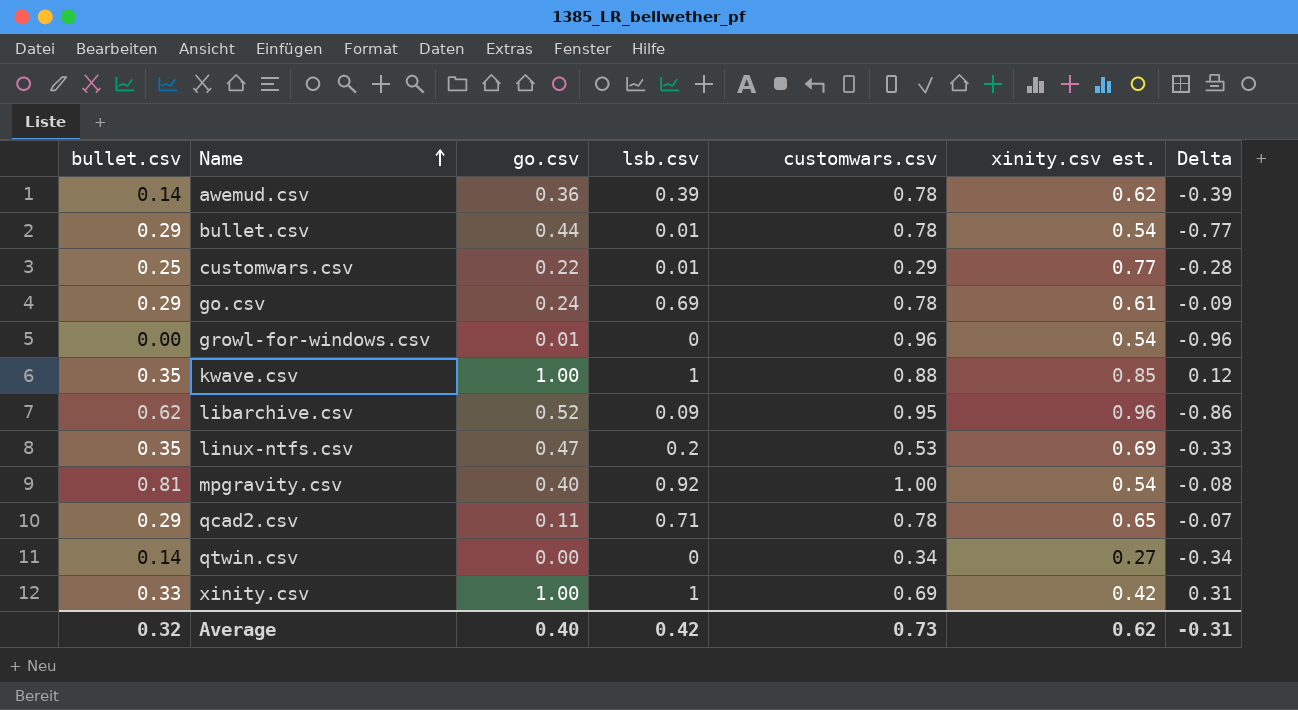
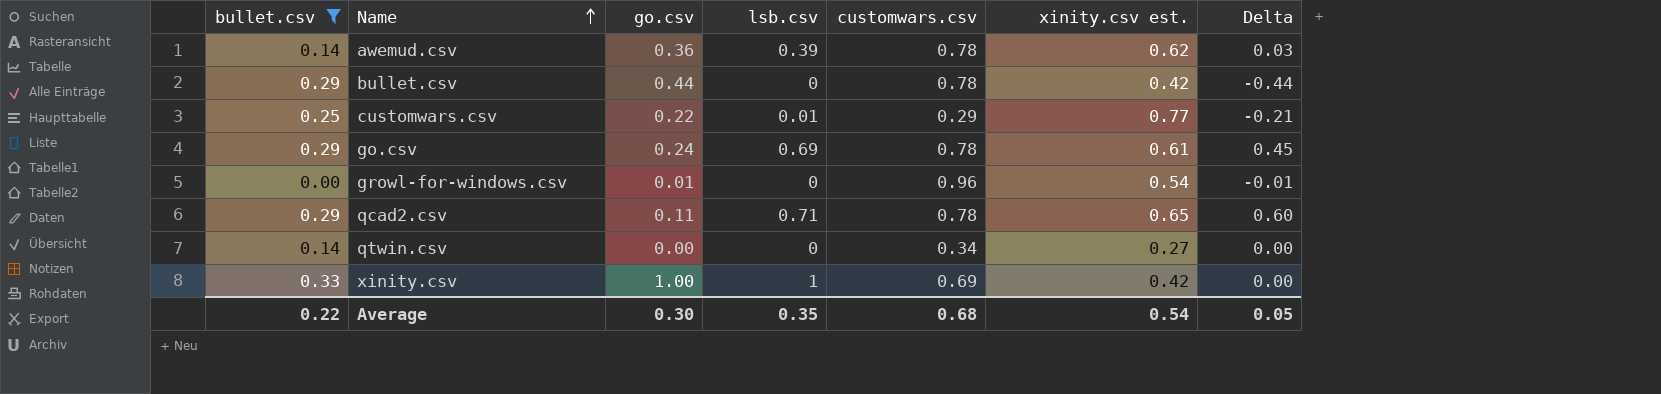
filter: none -> bullet.csv <= 0.33
column Delta | formula: [lsb.csv] - [customwars.csv] -> [lsb.csv] - [go.csv]
bullet.csv | lsb.csv: 0.01 -> 0
bullet.csv | xinity.csv est.: 0.54 -> 0.42
Average | bullet.csv: 0.32 -> 0.22
Average | go.csv: 0.40 -> 0.30
Average | lsb.csv: 0.42 -> 0.35
Average | customwars.csv: 0.73 -> 0.68
Average | xinity.csv est.: 0.62 -> 0.54
Average | Delta: -0.31 -> 0.05

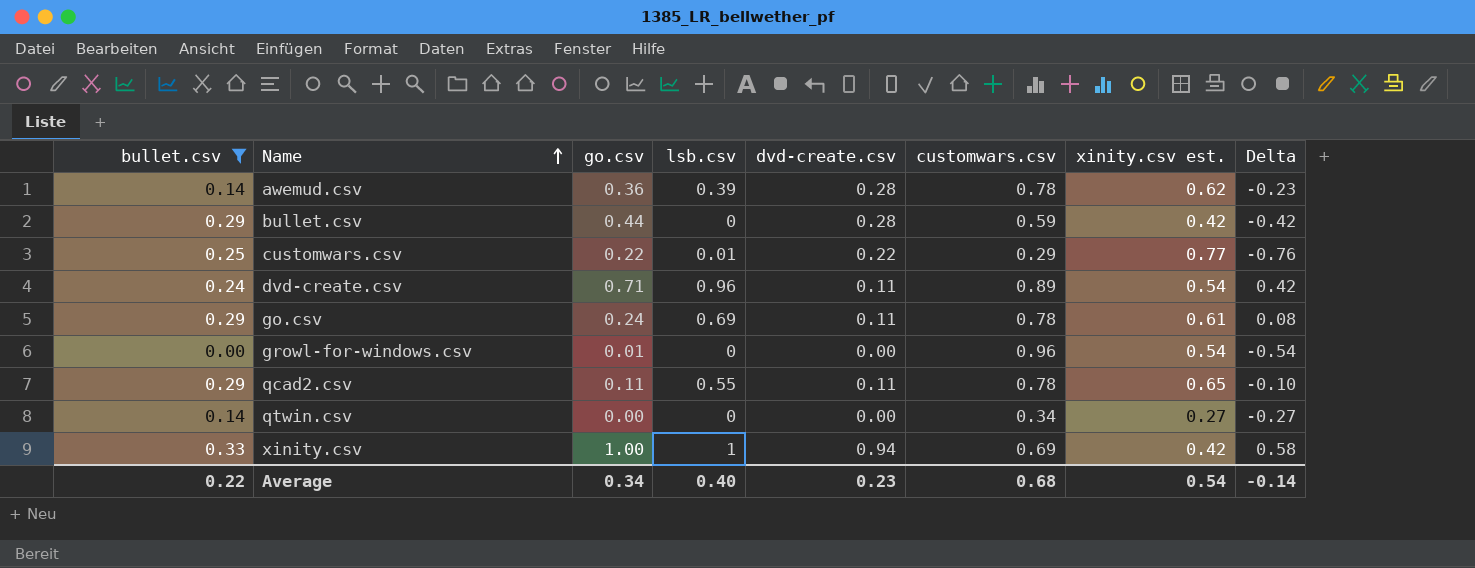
column dvd-create.csv | position: none -> 5
column Delta | formula: [lsb.csv] - [go.csv] -> [lsb.csv] - [xinity.csv est.]
bullet.csv | customwars.csv: 0.78 -> 0.59
row dvd-create.csv: none -> 0.24 | 0.71 | 0.96 | 0.11 | 0.89 | 0.54 | 0.42
qcad2.csv | lsb.csv: 0.71 -> 0.55
Average | go.csv: 0.30 -> 0.34
Average | lsb.csv: 0.35 -> 0.40
Average | Delta: 0.05 -> -0.14

